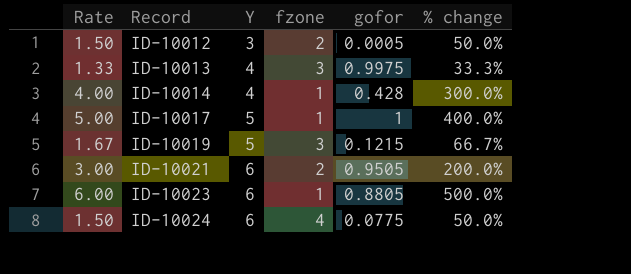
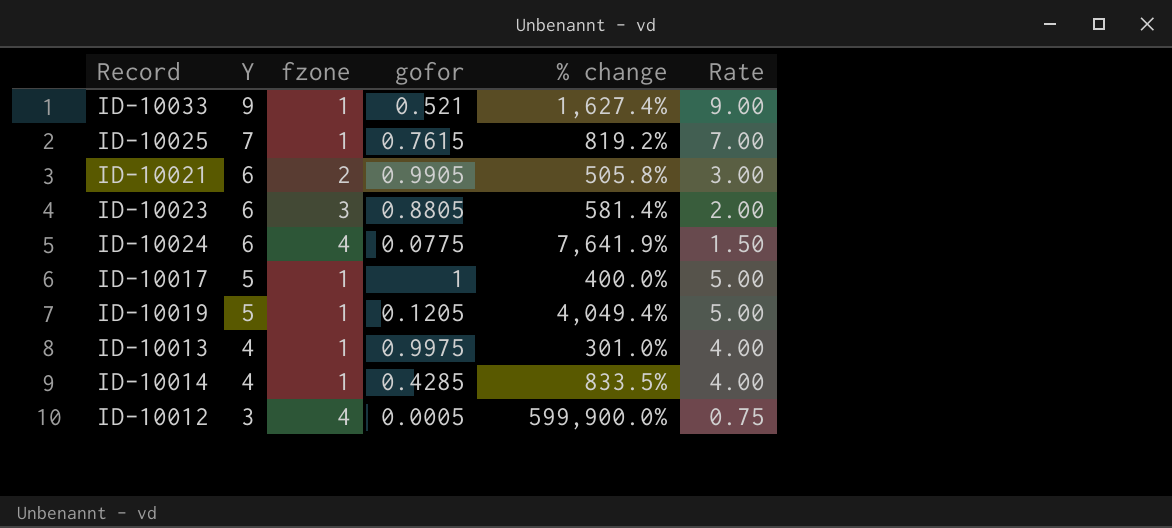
row order: Record ascending -> Y descending
column % change | formula: ([Y] - [fzone]) / [fzone] -> ([Y] - [gofor]) / [gofor]
column Rate | position: 1 -> 6
row ID-10033: none -> 9 | 1 | 0.521 | 1,627.4% | 9.00
row ID-10025: none -> 7 | 1 | 0.7615 | 819.2% | 7.00
ID-10021 | gofor: 0.9505 -> 0.9905
ID-10023 | fzone: 1 -> 3
ID-10023 | Rate: 6.00 -> 2.00
ID-10019 | fzone: 3 -> 1
ID-10019 | gofor: 0.1215 -> 0.1205
ID-10019 | Rate: 1.67 -> 5.00
ID-10013 | fzone: 3 -> 1
ID-10013 | Rate: 1.33 -> 4.00
ID-10014 | gofor: 0.428 -> 0.4285
ID-10012 | fzone: 2 -> 4
ID-10012 | Rate: 1.50 -> 0.75

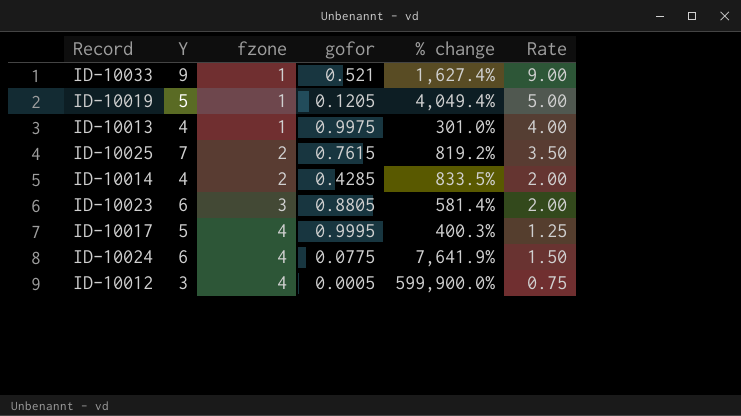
row order: Y descending -> fzone ascending
row ID-10021: 6 | 2 | 0.9905 | 505.8% | 3.00 -> none
ID-10025 | fzone: 1 -> 2
ID-10025 | Rate: 7.00 -> 3.50
ID-10014 | fzone: 1 -> 2
ID-10014 | Rate: 4.00 -> 2.00
ID-10017 | fzone: 1 -> 4
ID-10017 | gofor: 1 -> 0.9995
ID-10017 | % change: 400.0% -> 400.3%
ID-10017 | Rate: 5.00 -> 1.25

